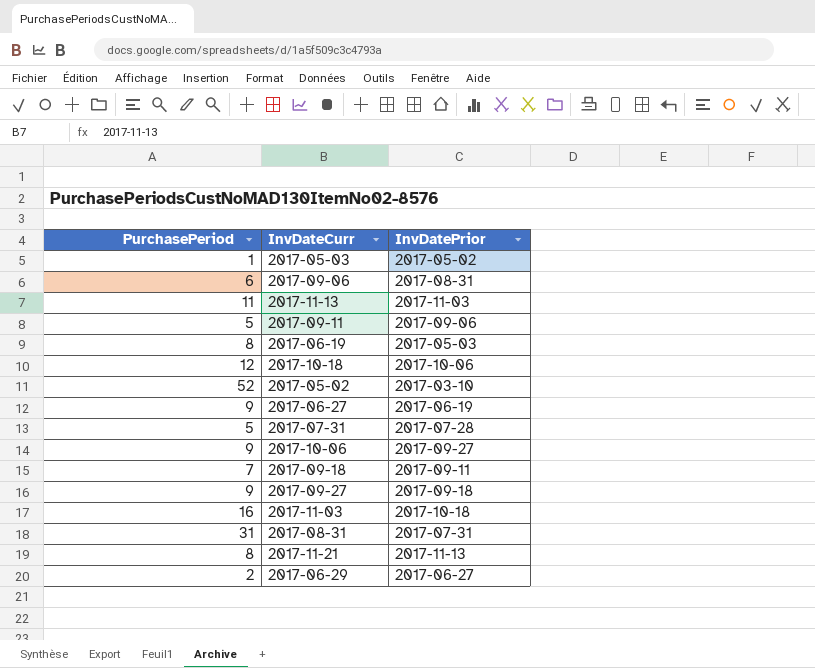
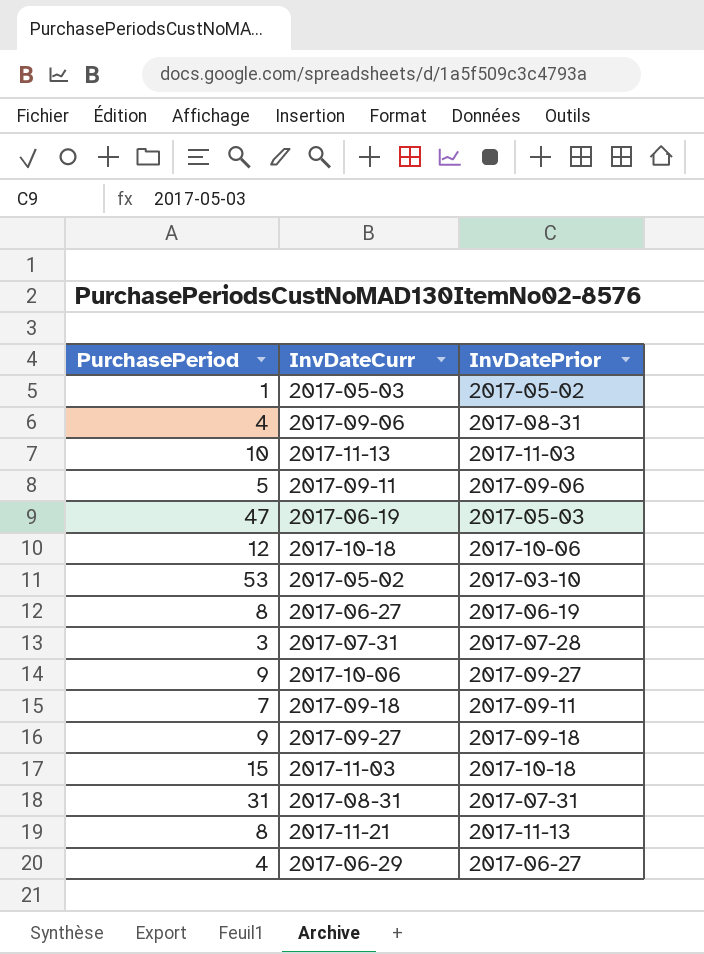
2017-09-06 | PurchasePeriod: 6 -> 4
2017-11-13 | PurchasePeriod: 11 -> 10
2017-06-19 | PurchasePeriod: 8 -> 47
2017-05-02 | PurchasePeriod: 52 -> 53
2017-06-27 | PurchasePeriod: 9 -> 8
2017-07-31 | PurchasePeriod: 5 -> 3
2017-11-03 | PurchasePeriod: 16 -> 15
2017-06-29 | PurchasePeriod: 2 -> 4

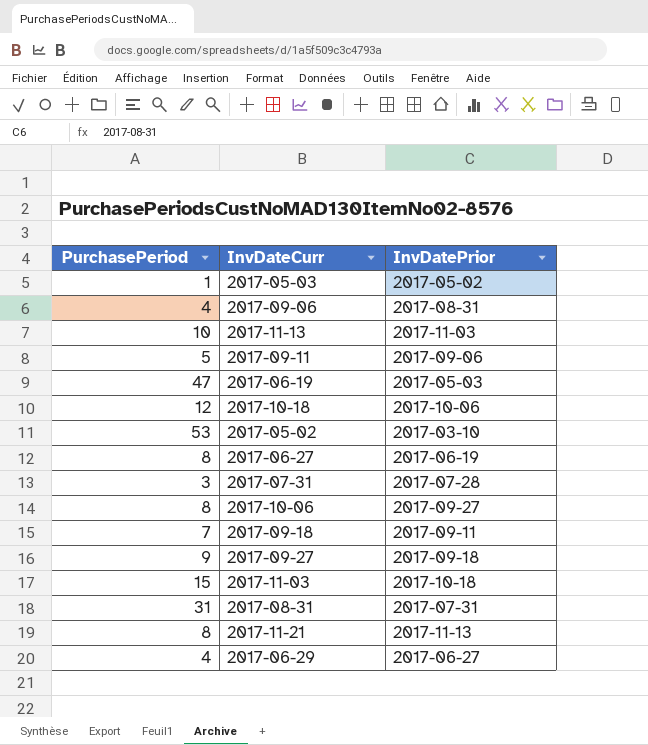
2017-10-06 | PurchasePeriod: 9 -> 8

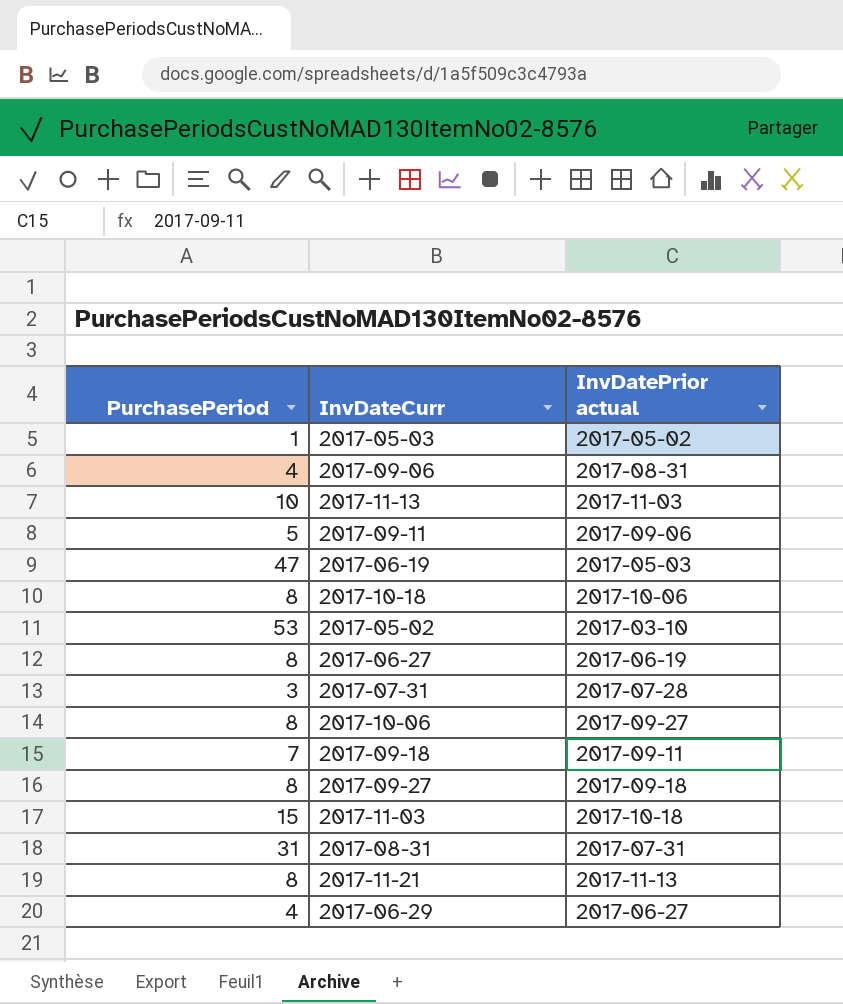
column name: InvDatePrior -> InvDatePrior actual
2017-10-18 | PurchasePeriod: 12 -> 8
2017-09-27 | PurchasePeriod: 9 -> 8

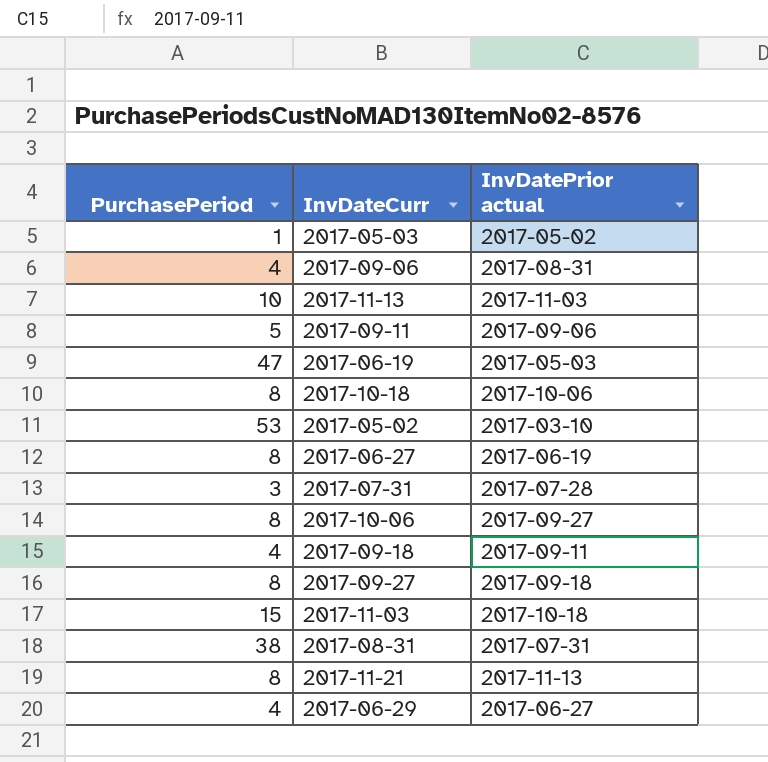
2017-09-18 | PurchasePeriod: 7 -> 4
2017-08-31 | PurchasePeriod: 31 -> 38

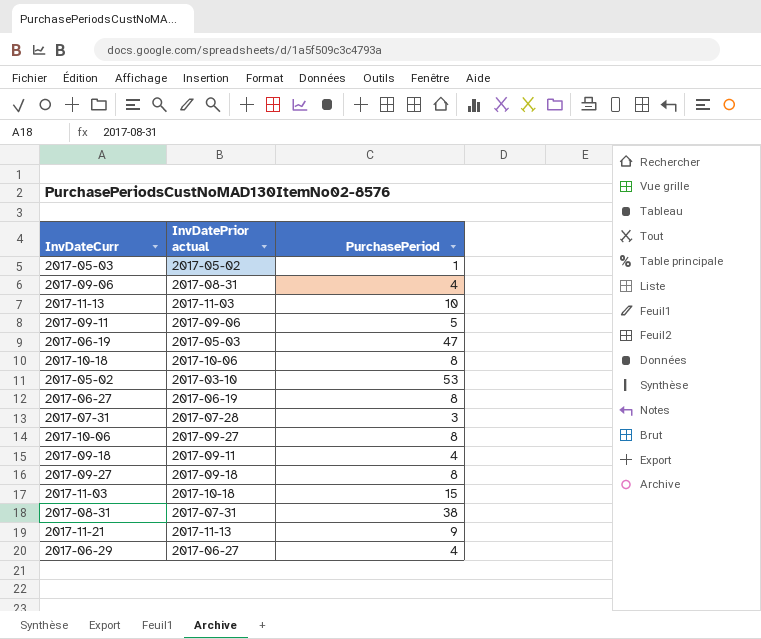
column PurchasePeriod | position: 1 -> 3
2017-11-21 | PurchasePeriod: 8 -> 9

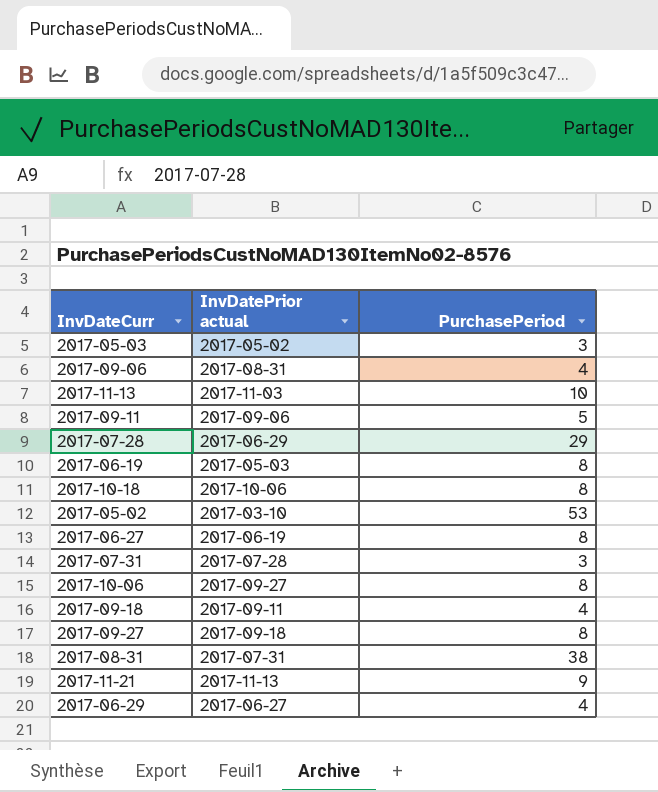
row 2017-11-03: 2017-10-18 | 15 -> none
2017-05-03 | PurchasePeriod: 1 -> 3
row 2017-07-28: none -> 2017-06-29 | 29
2017-06-19 | PurchasePeriod: 47 -> 8

